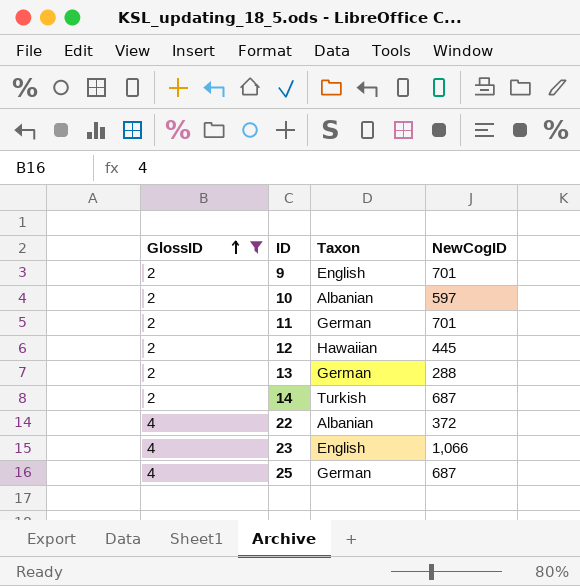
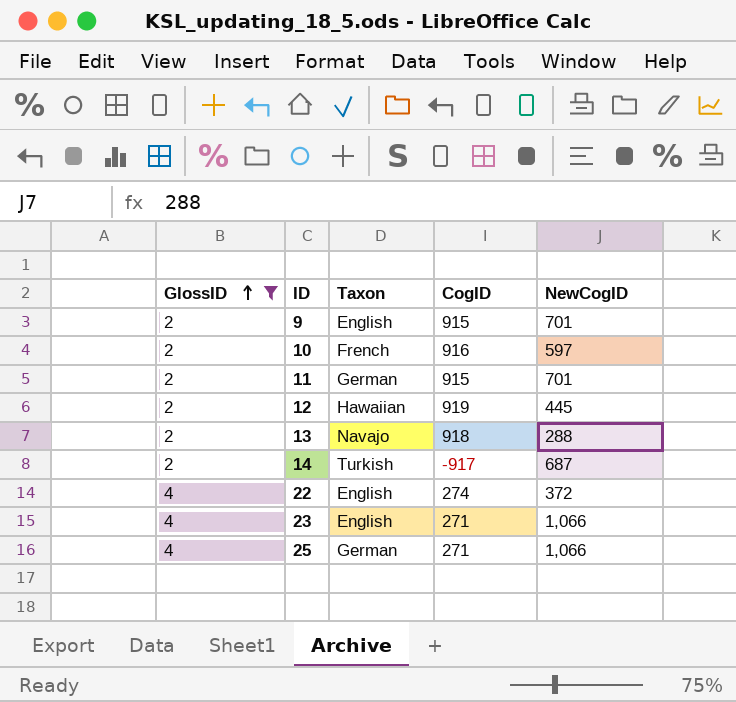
column CogID | position: none -> 4
10 | Taxon: Albanian -> French
13 | Taxon: German -> Navajo
22 | Taxon: Albanian -> English
25 | NewCogID: 687 -> 1,066

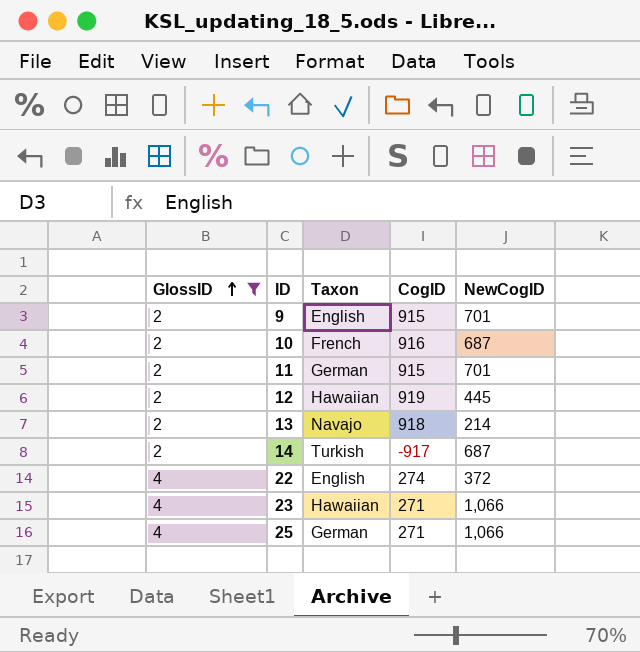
10 | NewCogID: 597 -> 687
13 | NewCogID: 288 -> 214
23 | Taxon: English -> Hawaiian

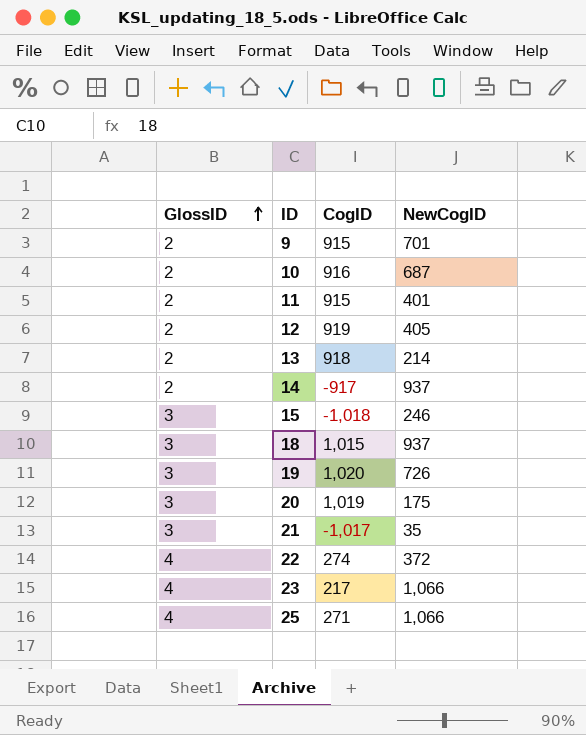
filter: GlossID != 3 -> none
column Taxon | position: 3 -> none
11 | NewCogID: 701 -> 401
12 | NewCogID: 445 -> 405
14 | NewCogID: 687 -> 937
23 | CogID: 271 -> 217

